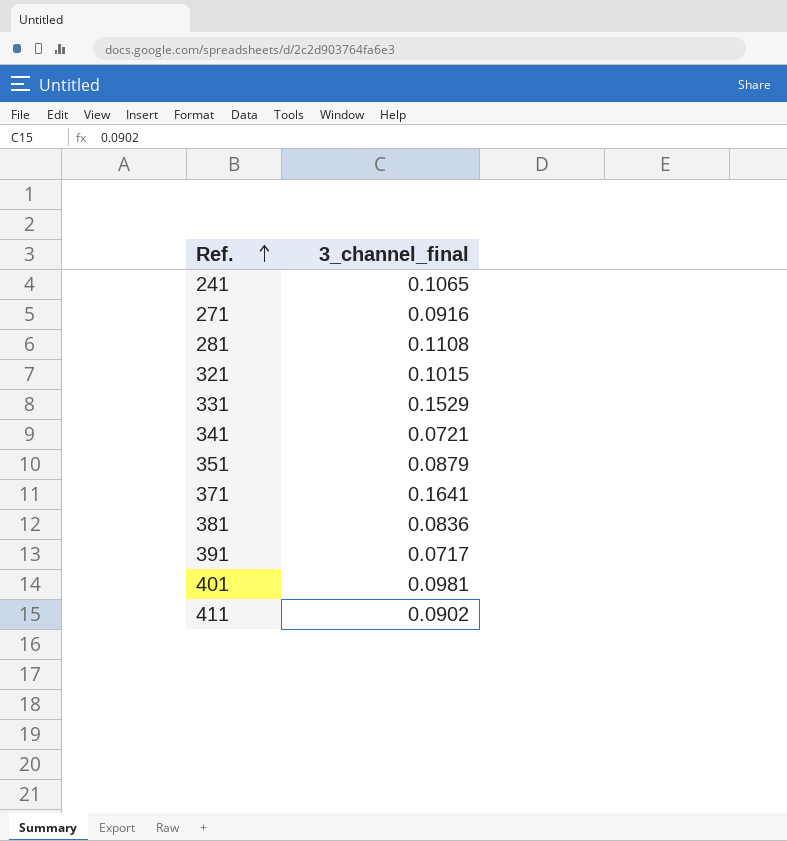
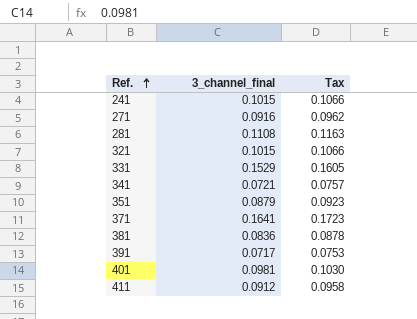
column Tax | formula: none -> [3_channel_final] * 1.05
241 | 3_channel_final: 0.1065 -> 0.1015
411 | 3_channel_final: 0.0902 -> 0.0912

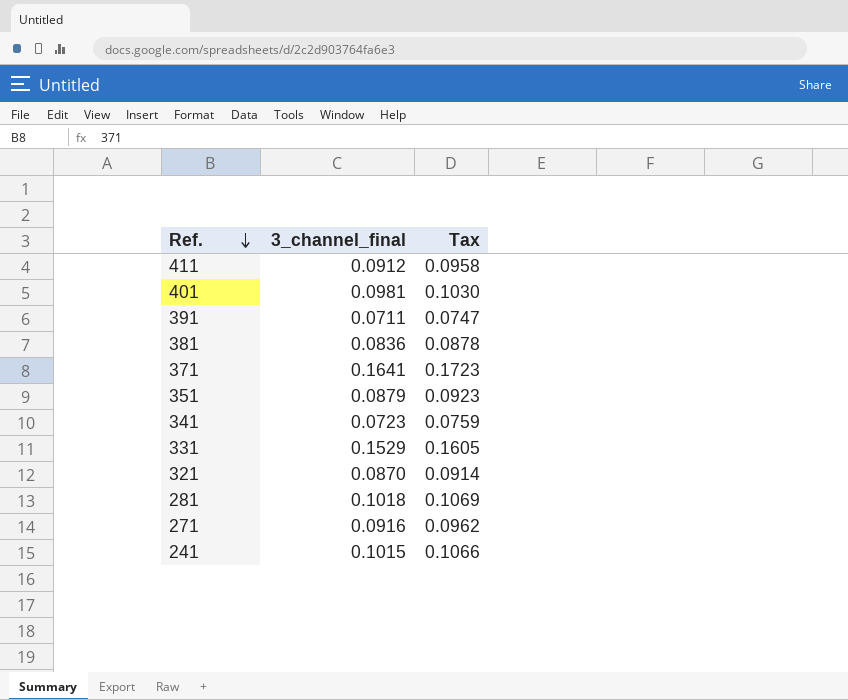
row order: Ref. ascending -> Ref. descending
391 | 3_channel_final: 0.0717 -> 0.0711
391 | Tax: 0.0753 -> 0.0747
341 | 3_channel_final: 0.0721 -> 0.0723
341 | Tax: 0.0757 -> 0.0759
321 | 3_channel_final: 0.1015 -> 0.0870
321 | Tax: 0.1066 -> 0.0914
281 | 3_channel_final: 0.1108 -> 0.1018
281 | Tax: 0.1163 -> 0.1069

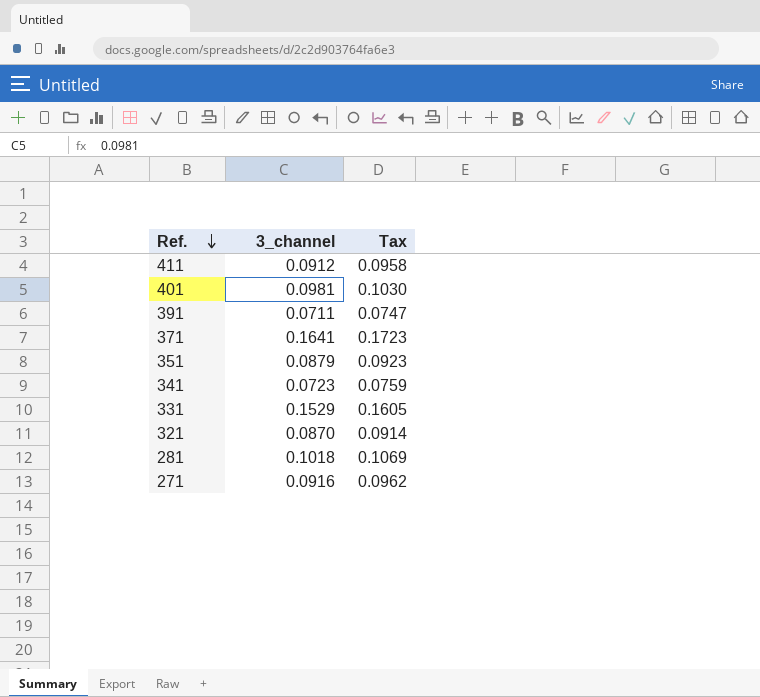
column name: 3_channel_final -> 3_channel
row 381: 0.0836 | 0.0878 -> none
row 241: 0.1015 | 0.1066 -> none

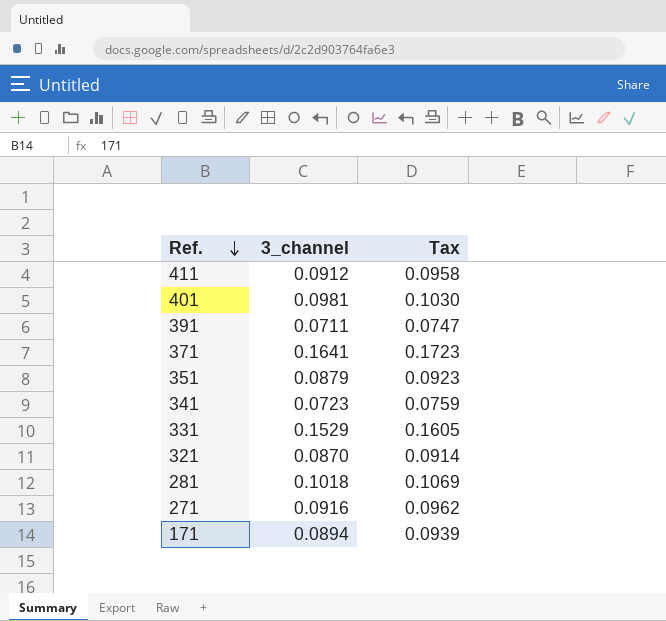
row 171: none -> 0.0894 | 0.0939

